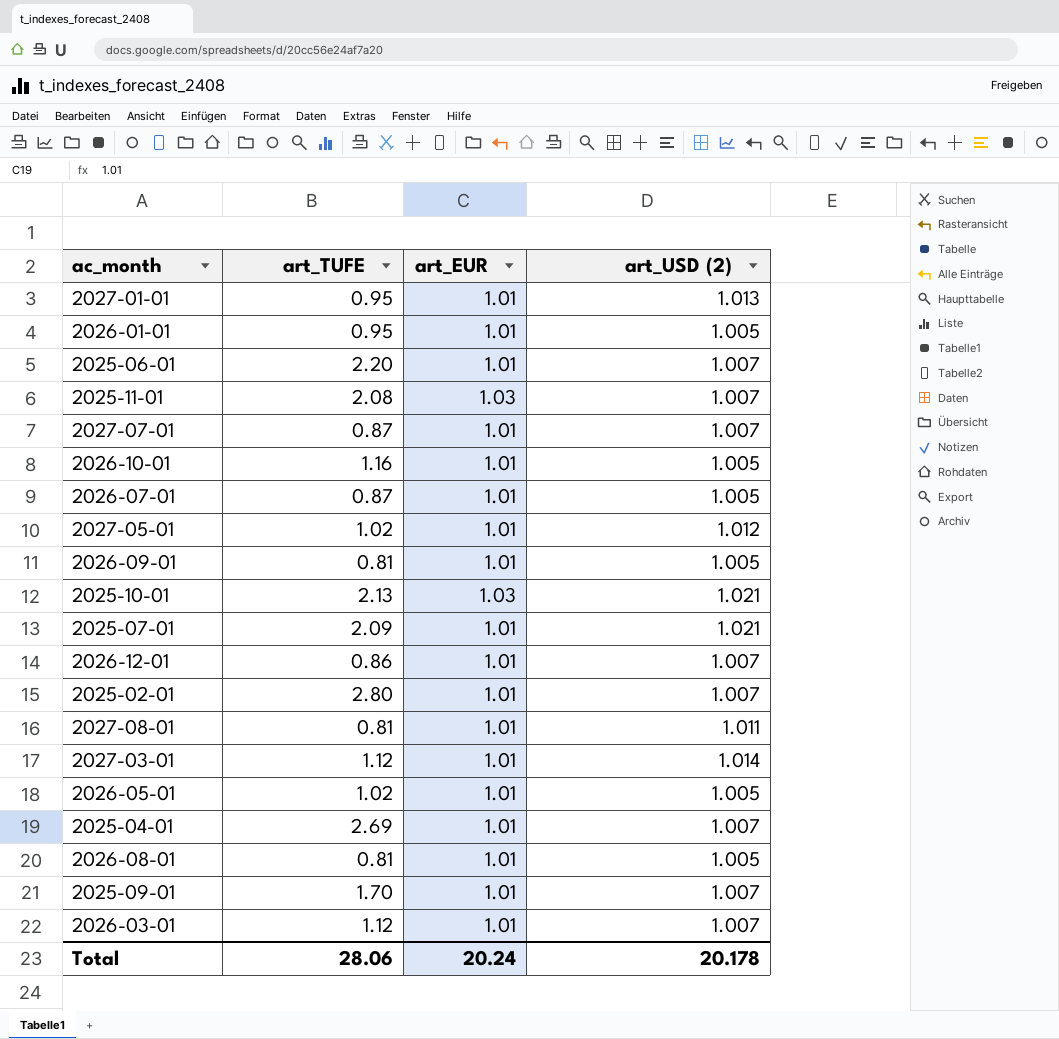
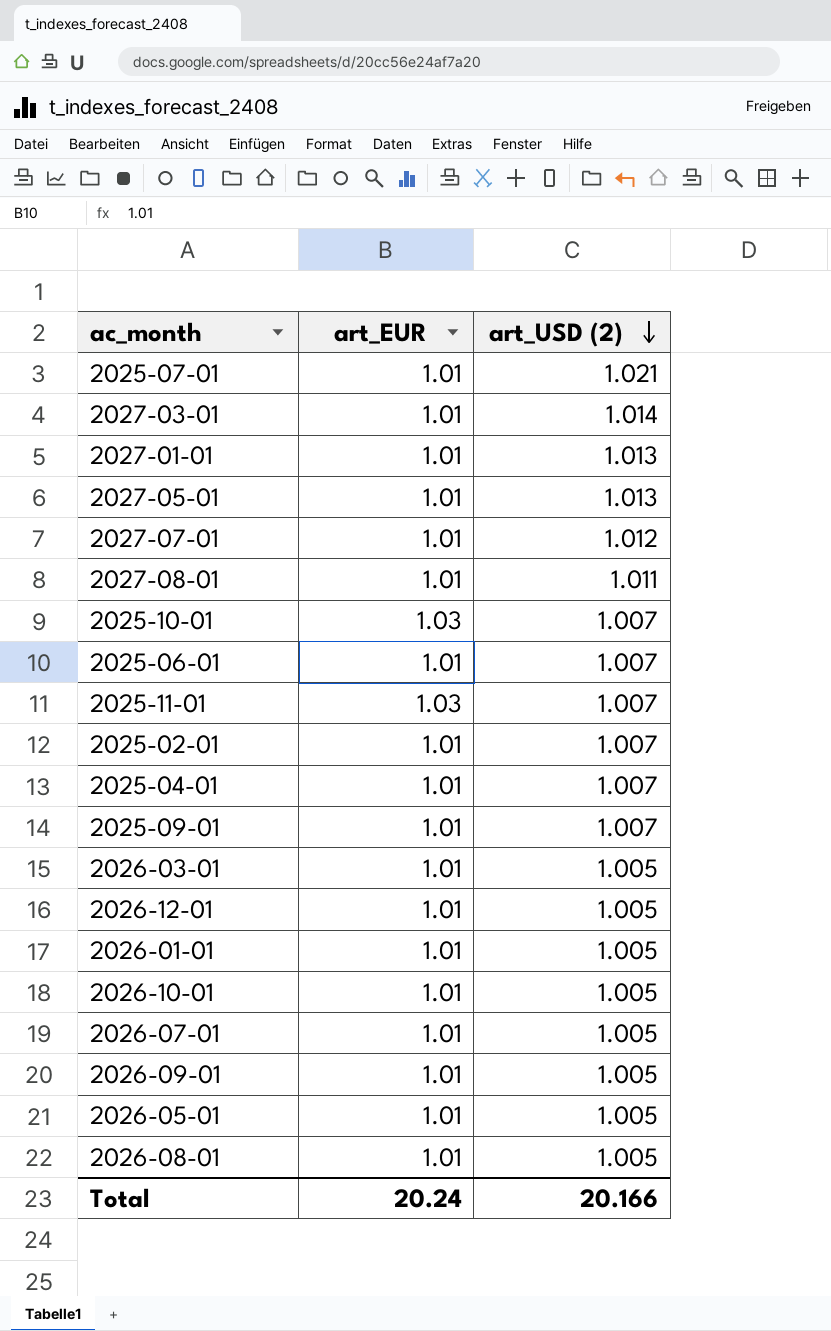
row order: none -> art_USD (2) descending
column art_TUFE | position: 2 -> none
2027-05-01 | art_USD (2): 1.012 -> 1.013
2027-07-01 | art_USD (2): 1.007 -> 1.012
2025-10-01 | art_USD (2): 1.021 -> 1.007
2026-03-01 | art_USD (2): 1.007 -> 1.005
2026-12-01 | art_USD (2): 1.007 -> 1.005
Total | art_USD (2): 20.178 -> 20.166

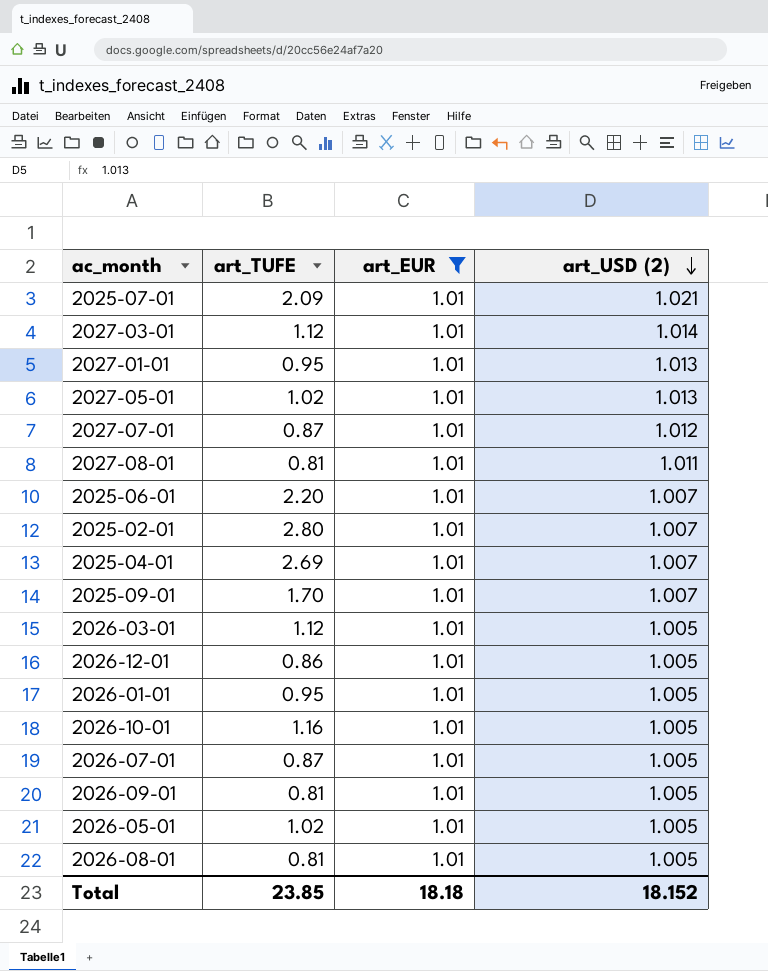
filter: none -> art_EUR = 1.01
column art_TUFE | position: none -> 2
Total | art_EUR: 20.24 -> 18.18
Total | art_USD (2): 20.166 -> 18.152

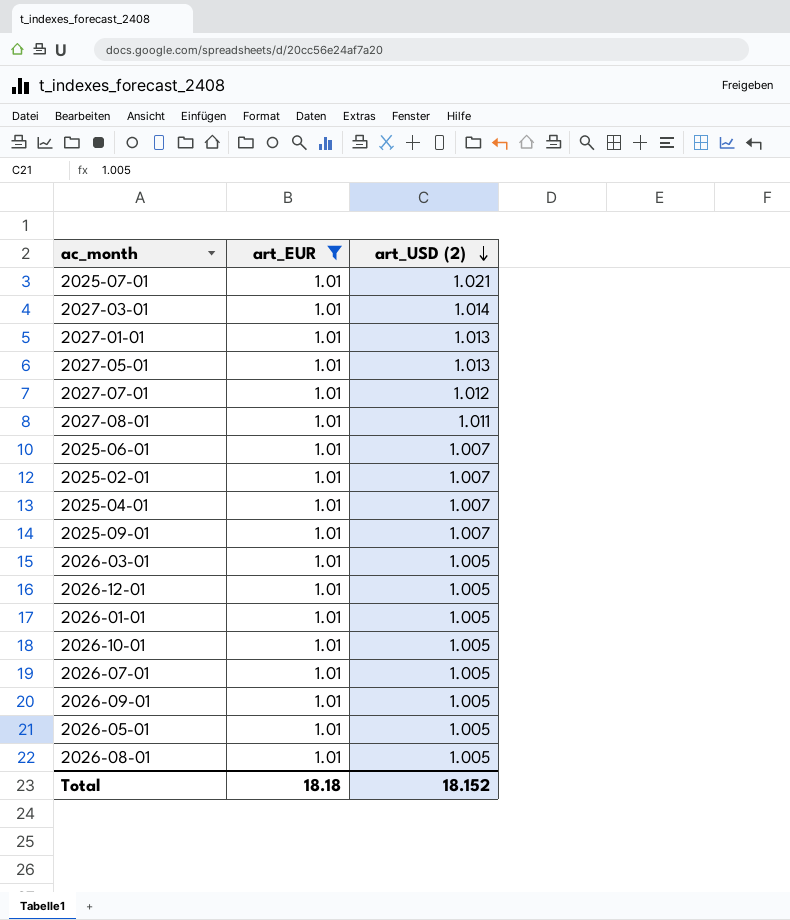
column art_TUFE | position: 2 -> none

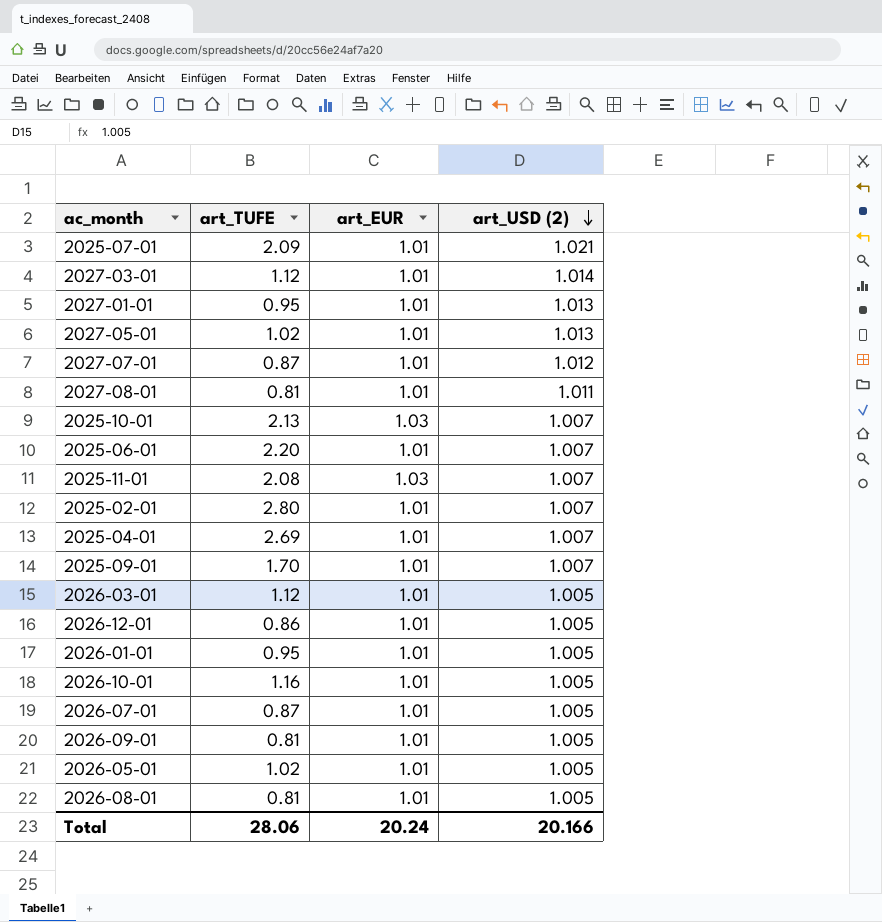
filter: art_EUR = 1.01 -> none
column art_TUFE | position: none -> 2
Total | art_EUR: 18.18 -> 20.24
Total | art_USD (2): 18.152 -> 20.166

